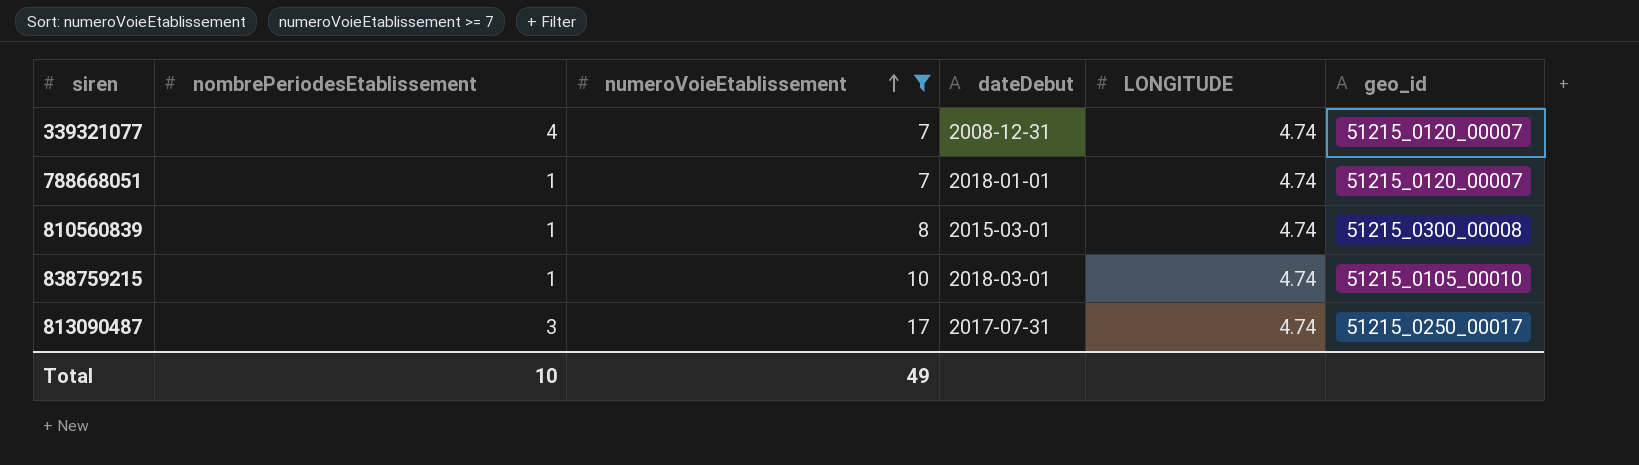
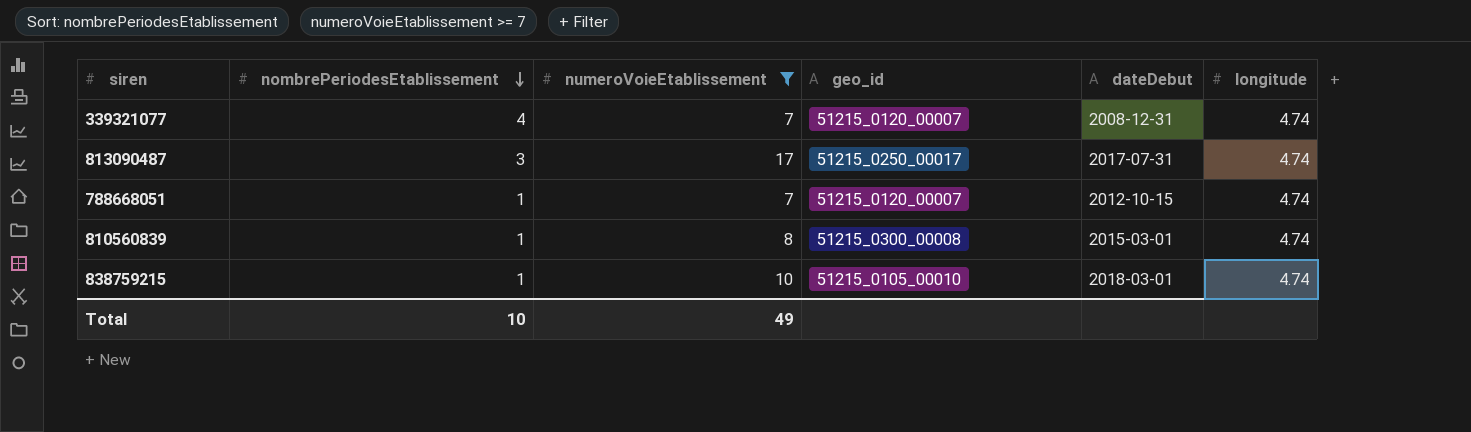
row order: numeroVoieEtablissement ascending -> nombrePeriodesEtablissement descending
column geo_id | position: 6 -> 4
column name: LONGITUDE -> longitude
788668051 | dateDebut: 2018-01-01 -> 2012-10-15

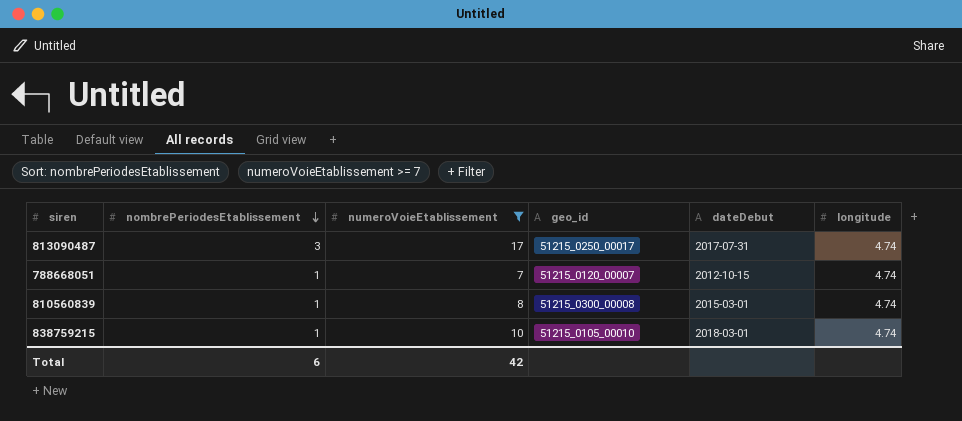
row 339321077: 4 | 7 | 51215_0120_00007 | 2008-12-31 | 4.74 -> none
Total | nombrePeriodesEtablissement: 10 -> 6
Total | numeroVoieEtablissement: 49 -> 42

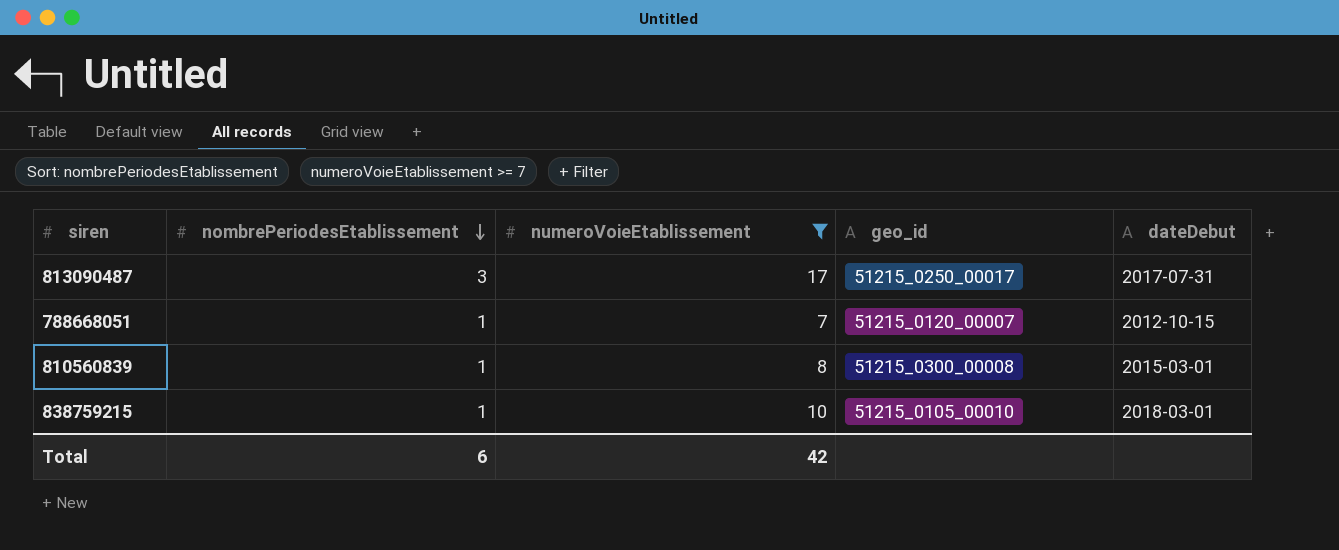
column longitude | position: 6 -> none

